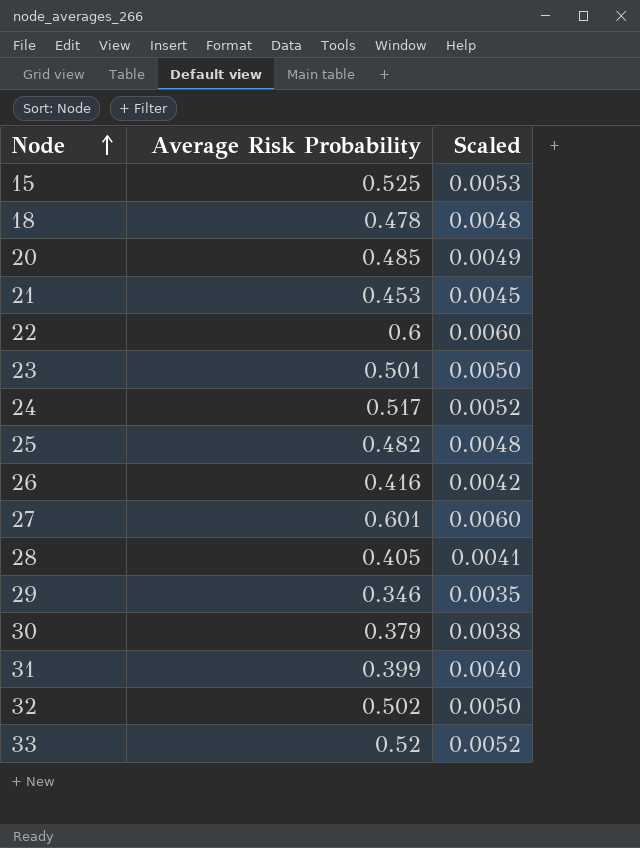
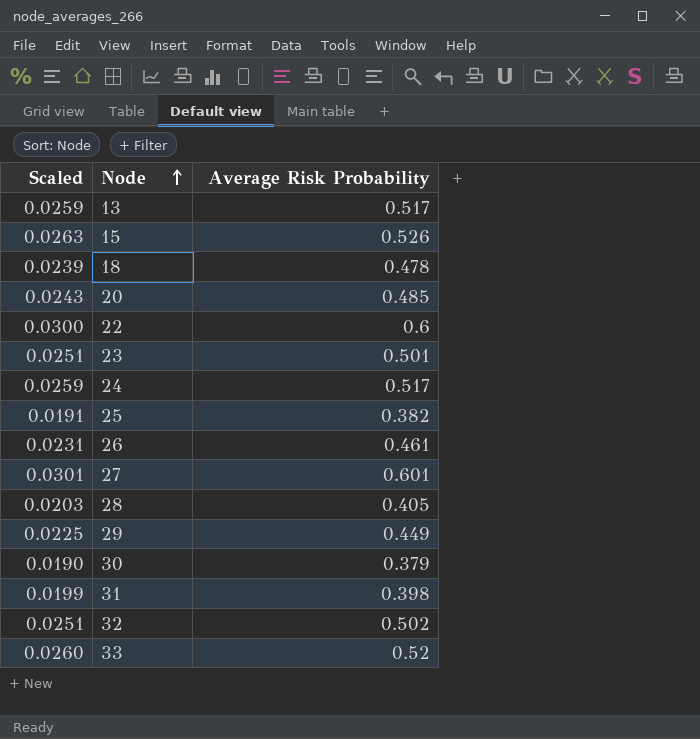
column Scaled | formula: [Average Risk Probability] * 0.01 -> [Average Risk Probability] * 0.05
column Scaled | position: 3 -> 1
row 21: 0.453 | 0.0045 -> none
row 13: none -> 0.0259 | 0.517
15 | Average Risk Probability: 0.525 -> 0.526
25 | Average Risk Probability: 0.482 -> 0.382
26 | Average Risk Probability: 0.416 -> 0.461
29 | Average Risk Probability: 0.346 -> 0.449
31 | Average Risk Probability: 0.399 -> 0.398

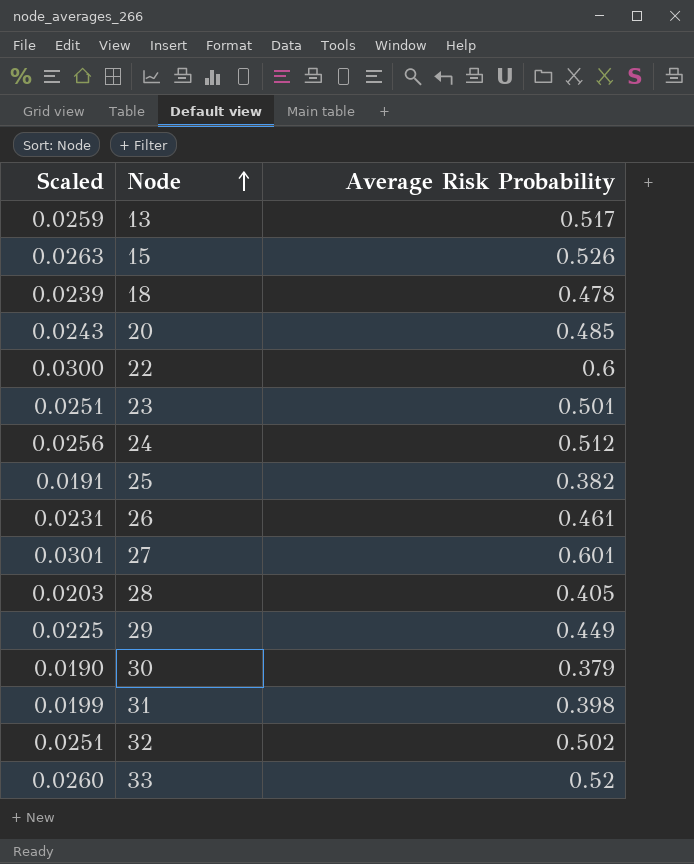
24 | Scaled: 0.0259 -> 0.0256
24 | Average Risk Probability: 0.517 -> 0.512

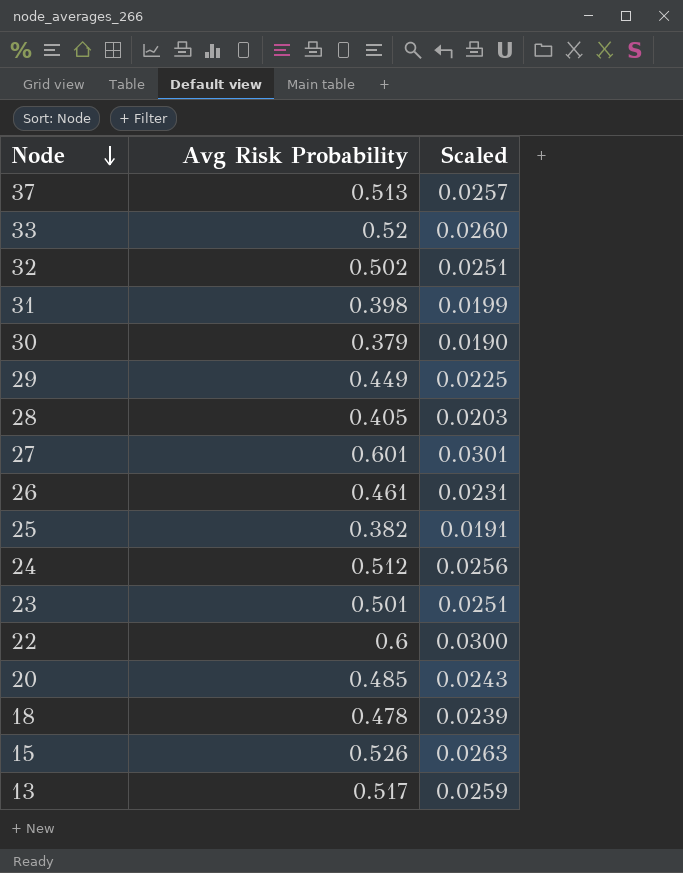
row order: Node ascending -> Node descending
column name: Average Risk Probability -> Avg Risk Probability
column Scaled | position: 1 -> 3
row 37: none -> 0.513 | 0.0257

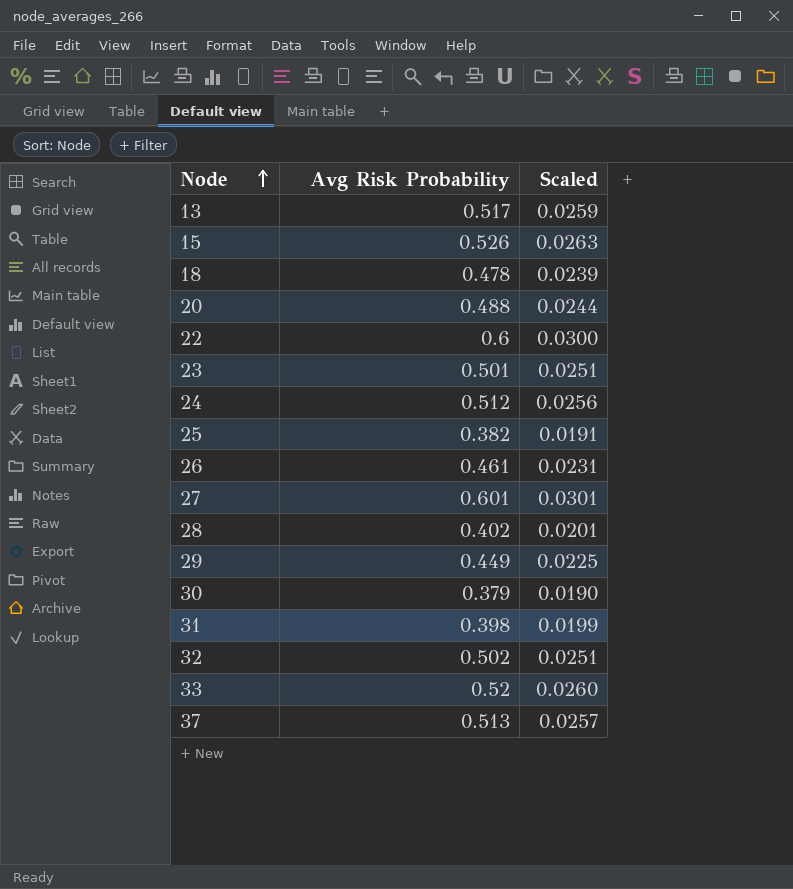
row order: Node descending -> Node ascending
20 | Avg Risk Probability: 0.485 -> 0.488
20 | Scaled: 0.0243 -> 0.0244
28 | Avg Risk Probability: 0.405 -> 0.402
28 | Scaled: 0.0203 -> 0.0201

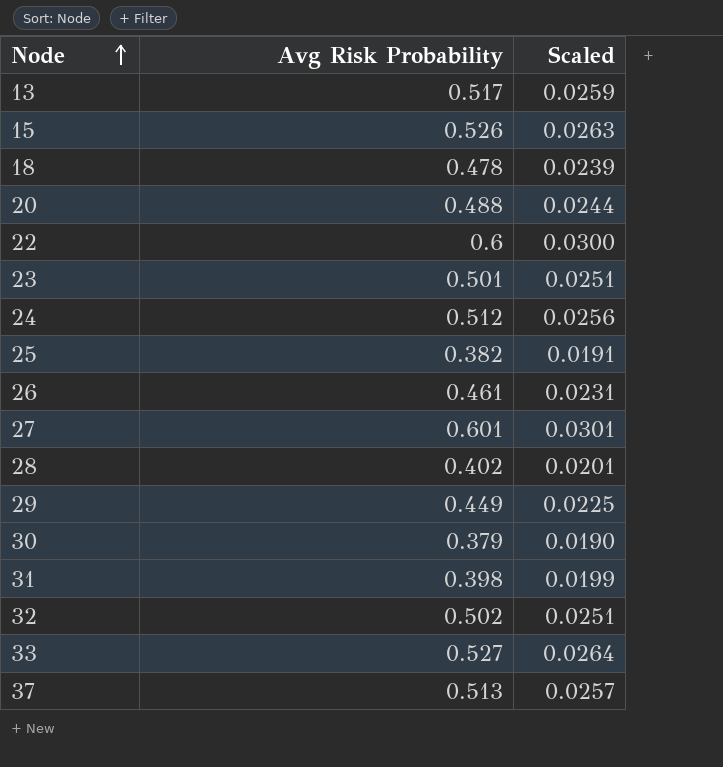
33 | Avg Risk Probability: 0.52 -> 0.527
33 | Scaled: 0.0260 -> 0.0264

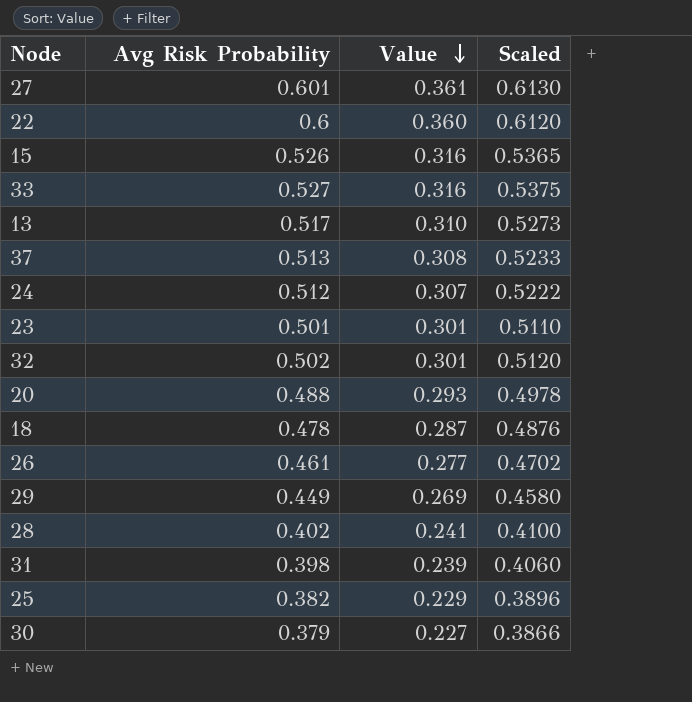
row order: Node ascending -> Value descending
column Value | formula: none -> [Avg Risk Probability] * 0.6
column Scaled | formula: [Avg Risk Probability] * 0.05 -> [Avg Risk Probability] * 1.02

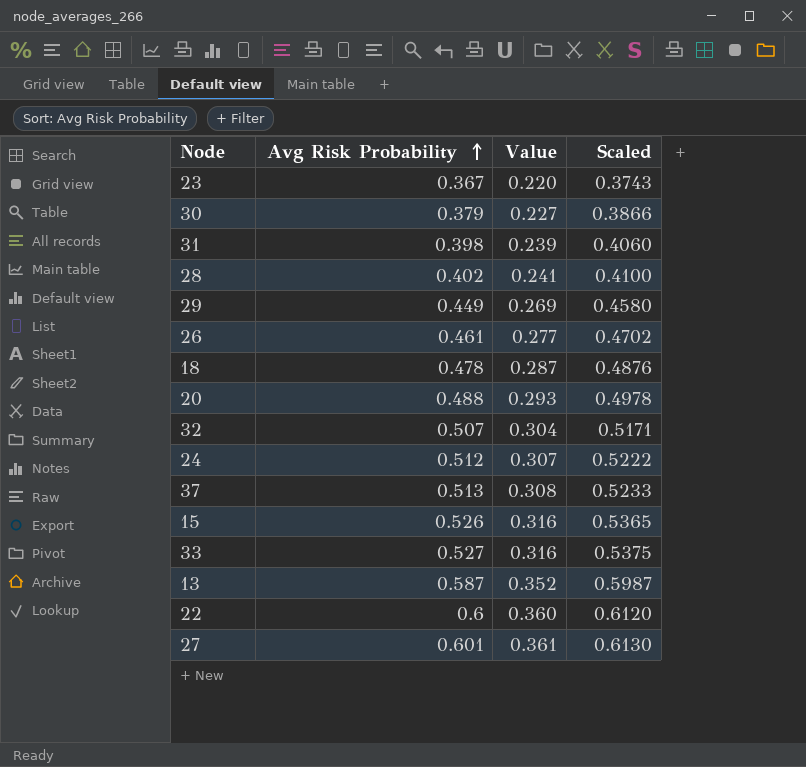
row order: Value descending -> Avg Risk Probability ascending
row 25: 0.382 | 0.229 | 0.3896 -> none
23 | Avg Risk Probability: 0.501 -> 0.367
23 | Value: 0.301 -> 0.220
23 | Scaled: 0.5110 -> 0.3743
32 | Avg Risk Probability: 0.502 -> 0.507
32 | Value: 0.301 -> 0.304
32 | Scaled: 0.5120 -> 0.5171
13 | Avg Risk Probability: 0.517 -> 0.587
13 | Value: 0.310 -> 0.352
13 | Scaled: 0.5273 -> 0.5987

